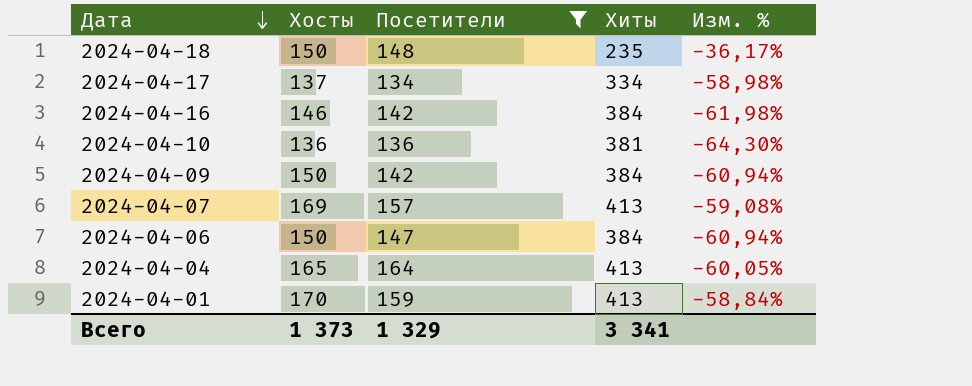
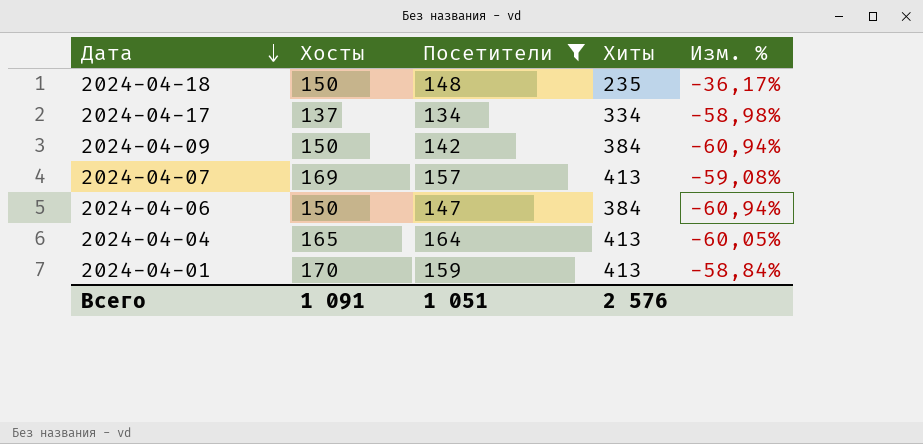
row 2024-04-16: 146 | 142 | 384 | -61,98% -> none
row 2024-04-10: 136 | 136 | 381 | -64,30% -> none
Всего | Хосты: 1 373 -> 1 091
Всего | Посетители: 1 329 -> 1 051
Всего | Хиты: 3 341 -> 2 576

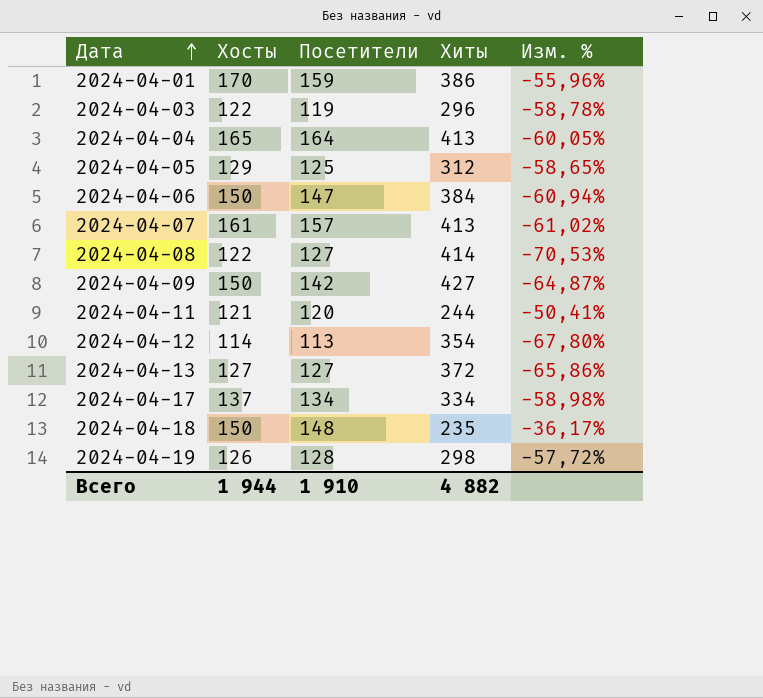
filter: Посетители >= 134 -> none
row order: Дата descending -> Дата ascending
2024-04-01 | Хиты: 413 -> 386
2024-04-01 | Изм. %: -58,84% -> -55,96%
2024-04-07 | Хосты: 169 -> 161
2024-04-07 | Изм. %: -59,08% -> -61,02%
2024-04-09 | Хиты: 384 -> 427
2024-04-09 | Изм. %: -60,94% -> -64,87%
Всего | Хосты: 1 091 -> 1 944
Всего | Посетители: 1 051 -> 1 910
Всего | Хиты: 2 576 -> 4 882

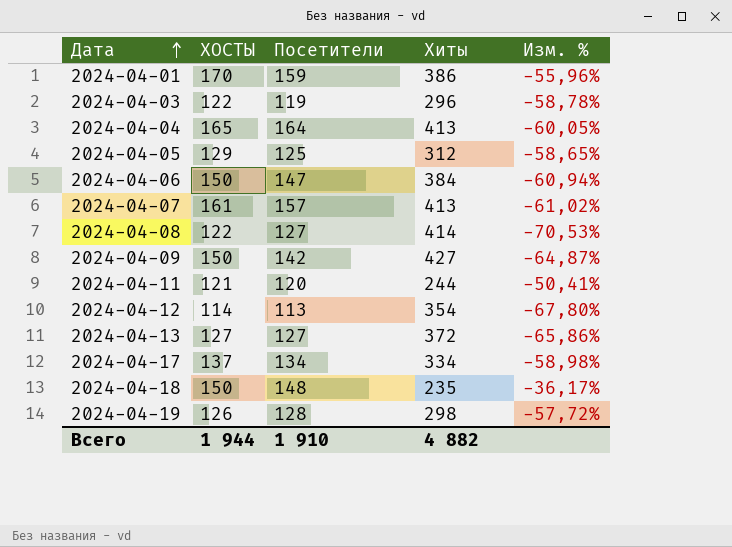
column name: Хосты -> ХОСТЫ

